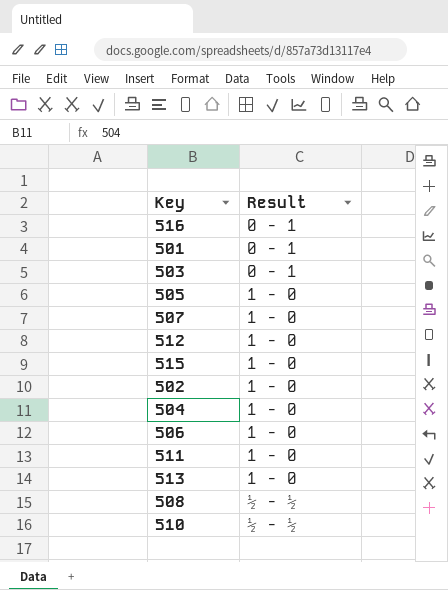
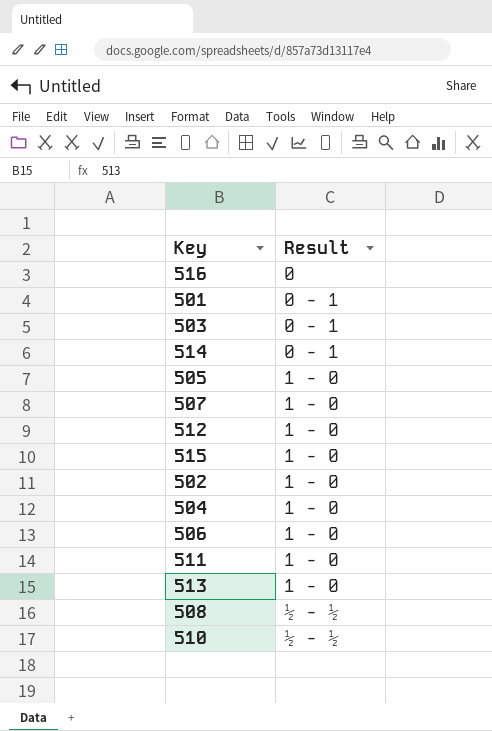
516 | Result: 0 - 1 -> 0
row 514: none -> 0 - 1

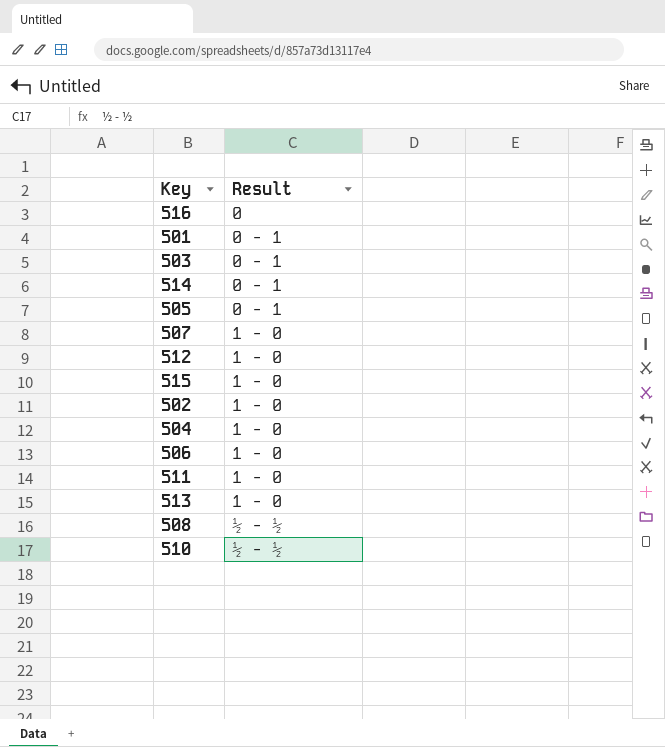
505 | Result: 1 - 0 -> 0 - 1

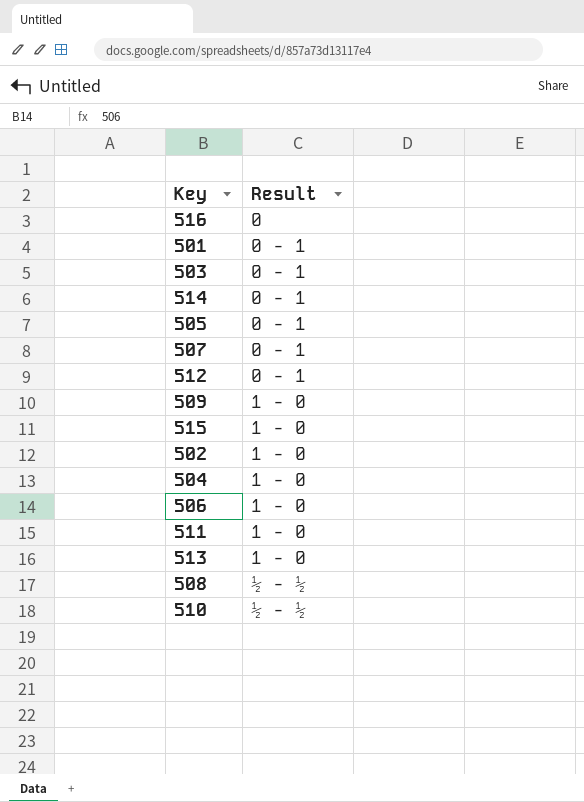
507 | Result: 1 - 0 -> 0 - 1
512 | Result: 1 - 0 -> 0 - 1
row 509: none -> 1 - 0

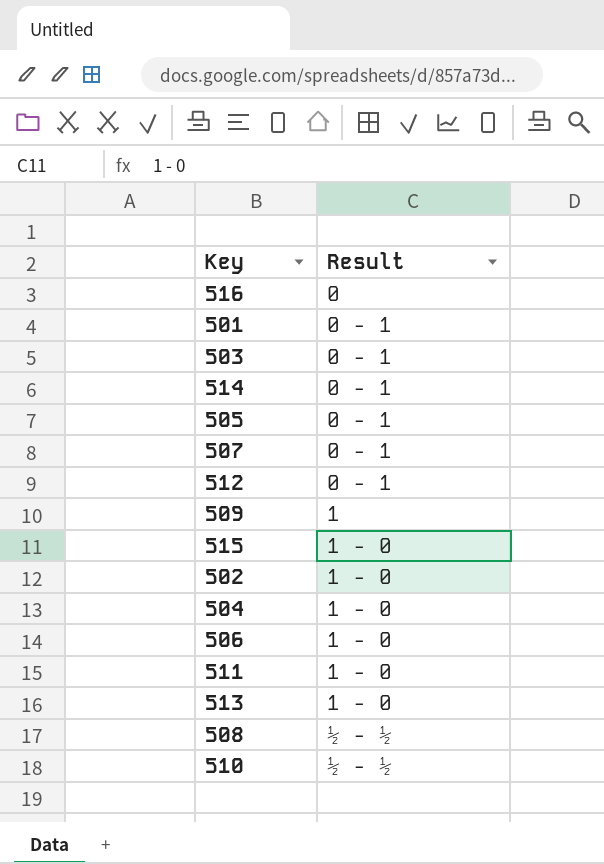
509 | Result: 1 - 0 -> 1

